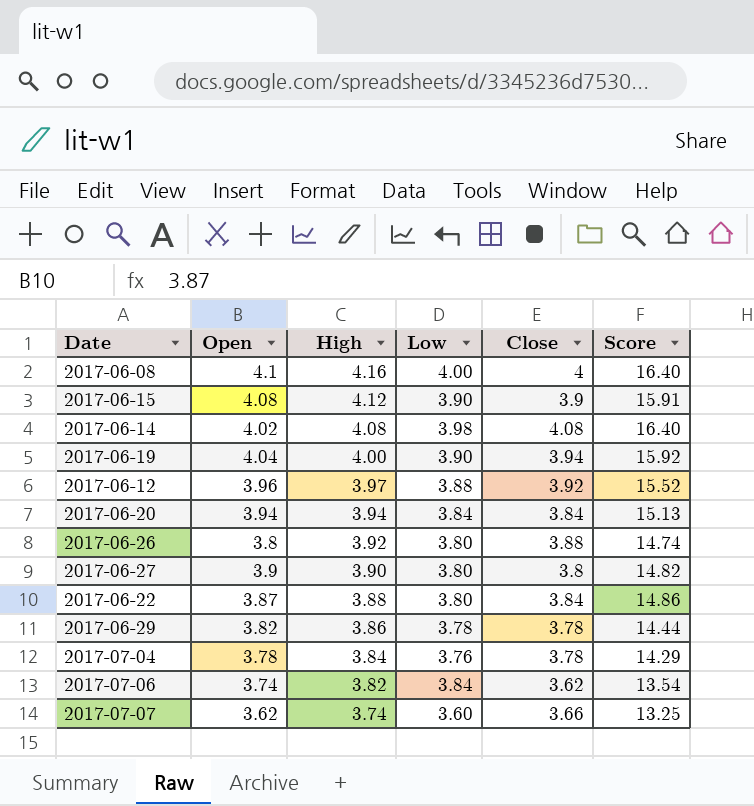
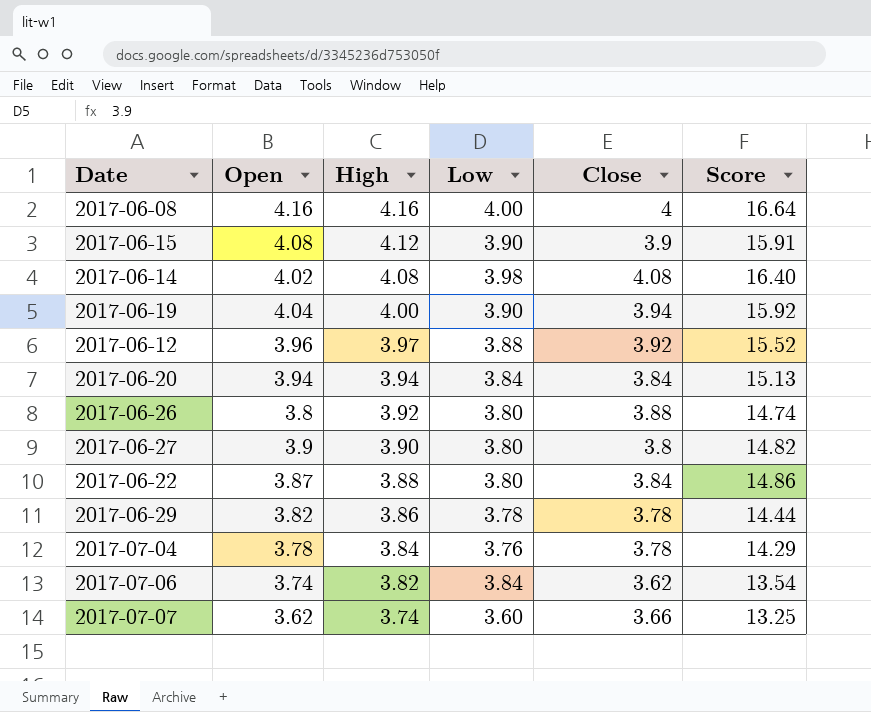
2017-06-08 | Open: 4.1 -> 4.16
2017-06-08 | Score: 16.40 -> 16.64

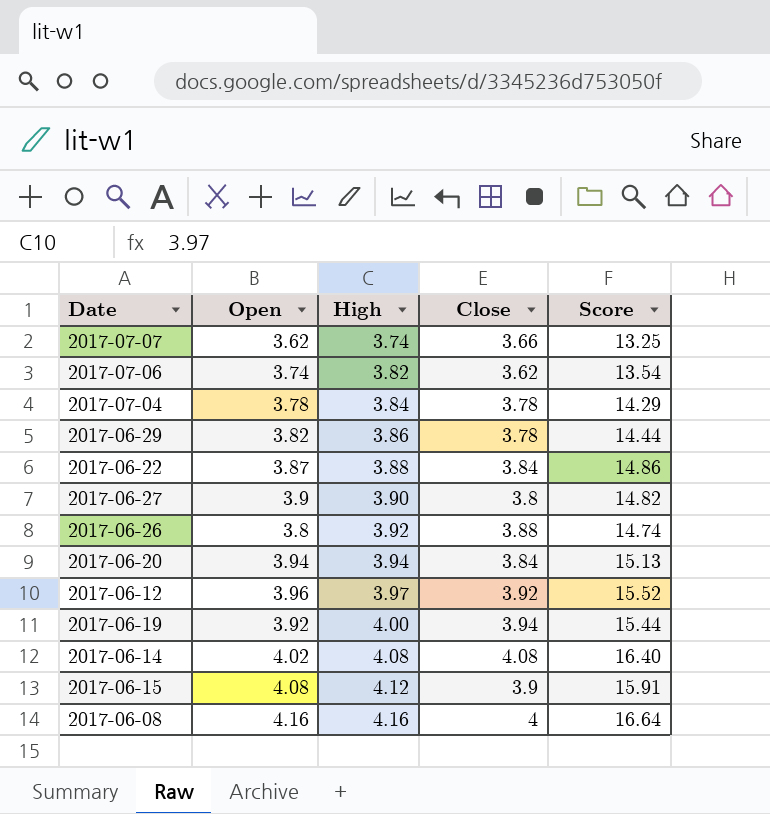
row order: High descending -> High ascending
column Low | position: 4 -> none
2017-06-19 | Open: 4.04 -> 3.92
2017-06-19 | Score: 15.92 -> 15.44

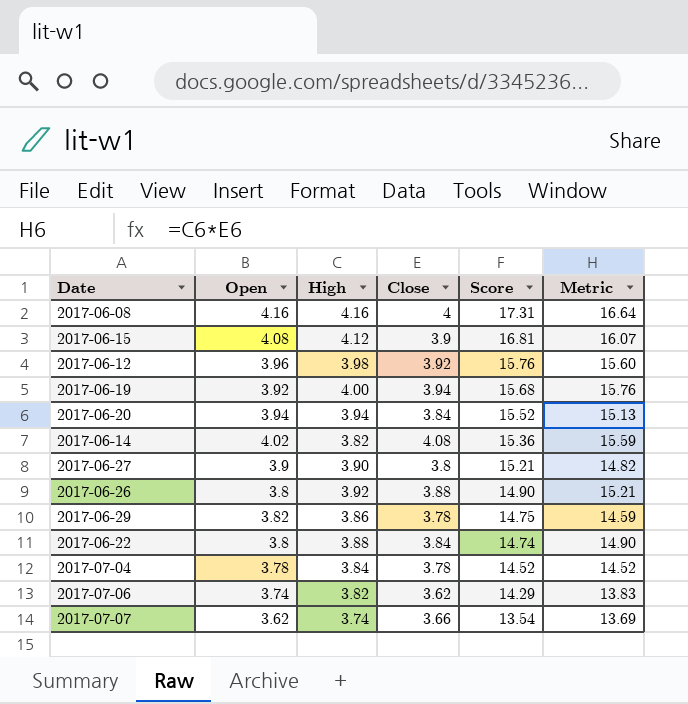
row order: High ascending -> Score descending
column Score | formula: [Open] * [Close] -> [Open] * [High]
column Metric | formula: none -> [High] * [Close]
2017-06-12 | High: 3.97 -> 3.98
2017-06-14 | High: 4.08 -> 3.82
2017-06-22 | Open: 3.87 -> 3.8

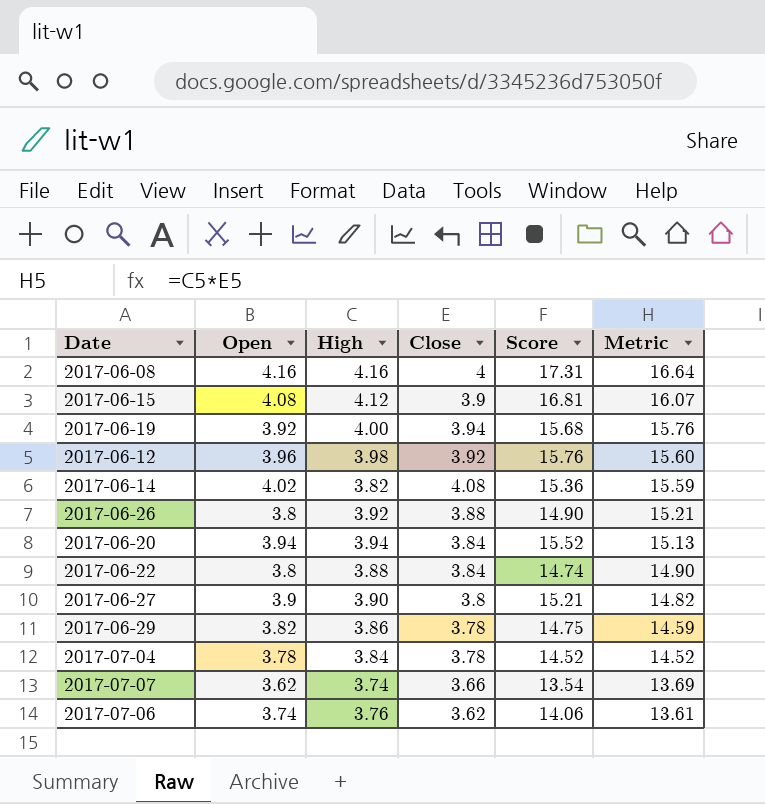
row order: Score descending -> Metric descending
2017-07-06 | High: 3.82 -> 3.76
2017-07-06 | Score: 14.29 -> 14.06
2017-07-06 | Metric: 13.83 -> 13.61

